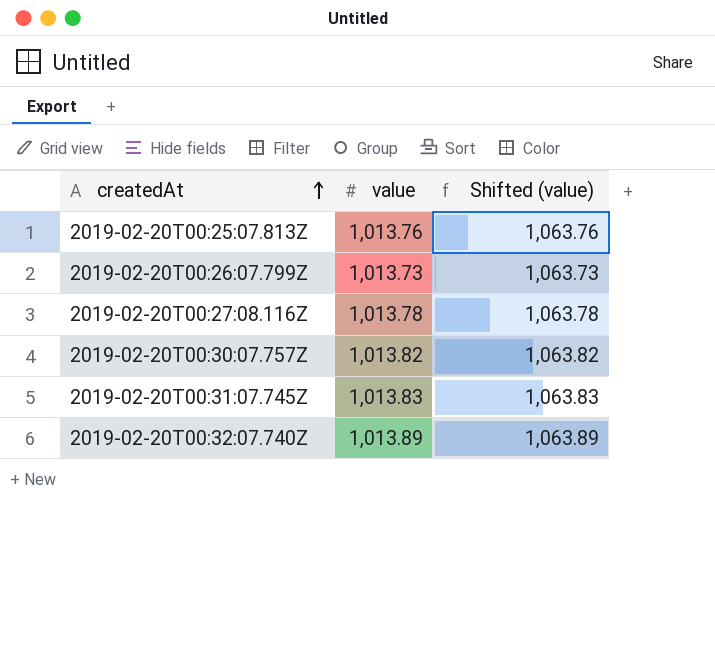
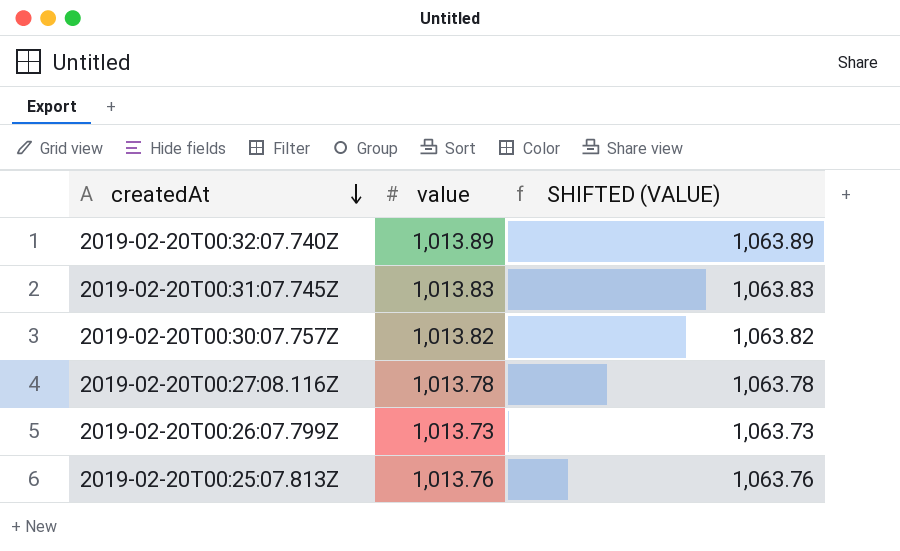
row order: createdAt ascending -> createdAt descending
column name: Shifted (value) -> SHIFTED (VALUE)

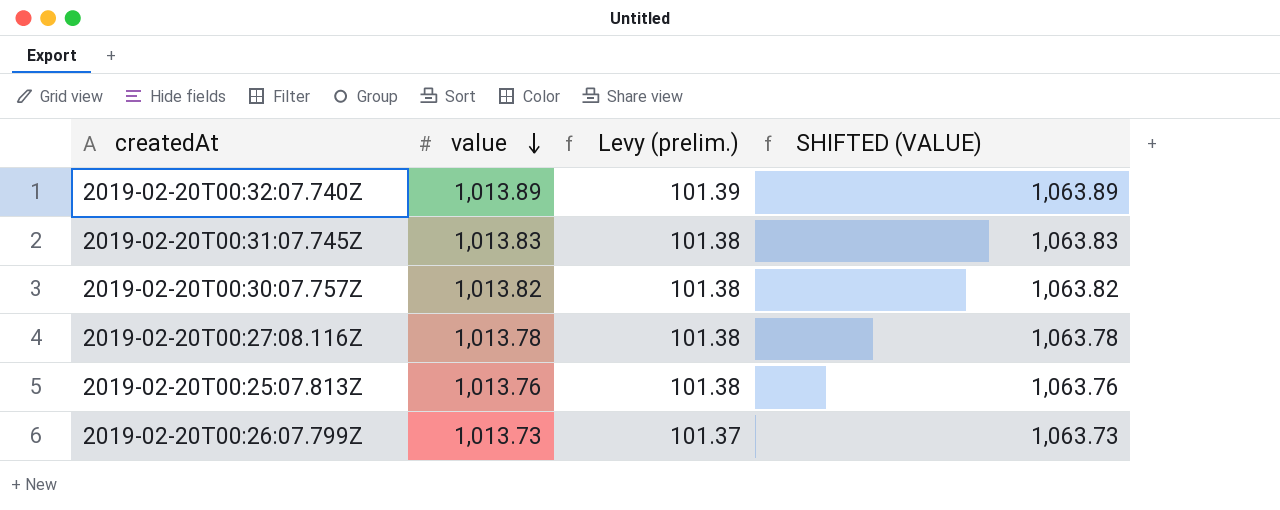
row order: createdAt descending -> value descending
column Levy (prelim.) | formula: none -> [value] * 0.1

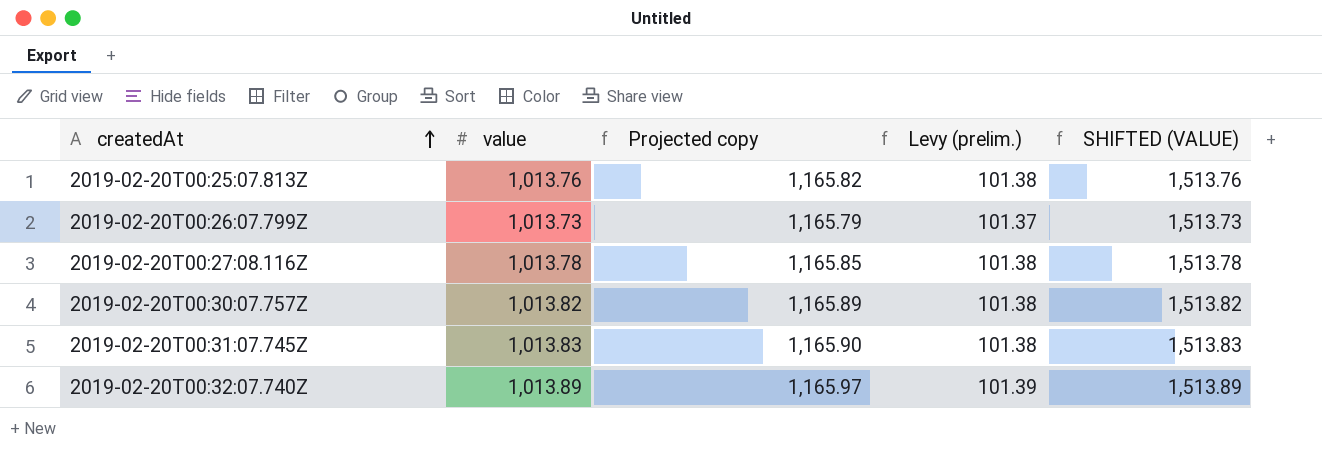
row order: value descending -> createdAt ascending
column Projected copy | formula: none -> [value] * 1.15
column SHIFTED (VALUE) | formula: [value] + 50 -> [value] + 500

